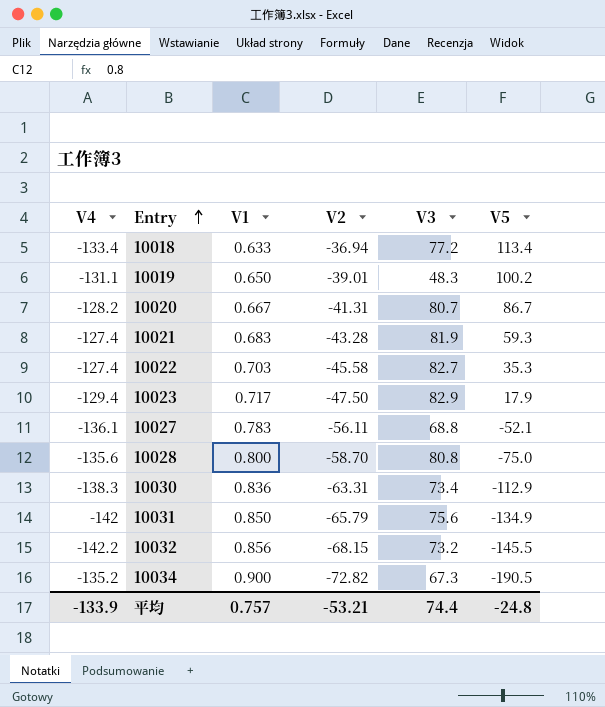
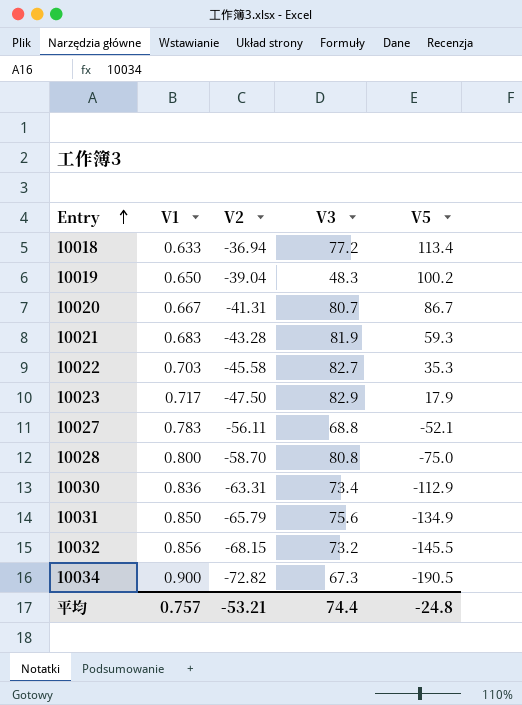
column V4 | position: 1 -> none
10019 | V2: -39.01 -> -39.04

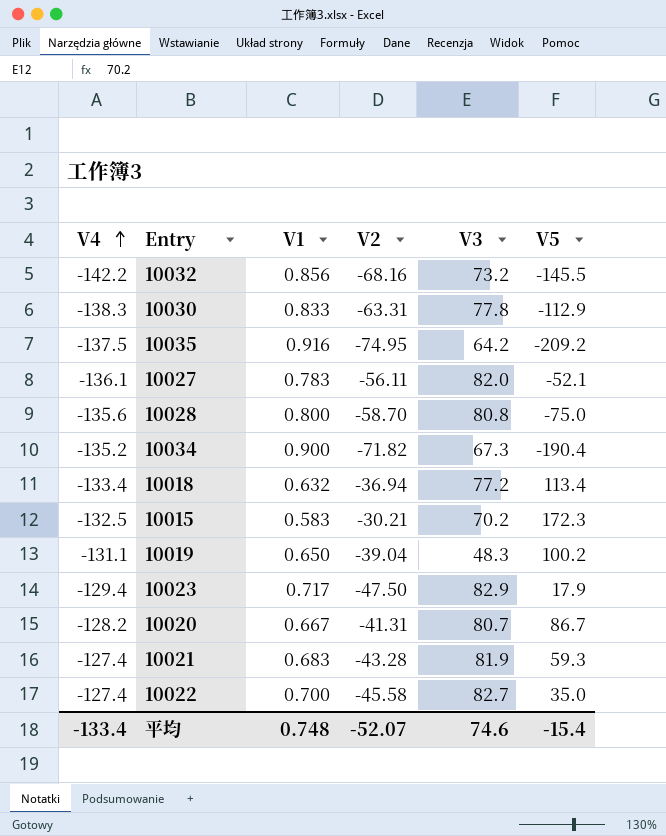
row order: Entry ascending -> V4 ascending
column V4 | position: none -> 1
row 10031: 0.850 | -65.79 | 75.6 | -134.9 -> none
10032 | V2: -68.15 -> -68.16
10030 | V1: 0.836 -> 0.833
10030 | V3: 73.4 -> 77.8
row 10035: none -> -137.5 | 0.916 | -74.95 | 64.2 | -209.2
10027 | V3: 68.8 -> 82.0
10034 | V2: -72.82 -> -71.82
10034 | V5: -190.5 -> -190.4
10018 | V1: 0.633 -> 0.632
row 10015: none -> -132.5 | 0.583 | -30.21 | 70.2 | 172.3
10022 | V1: 0.703 -> 0.700
10022 | V5: 35.3 -> 35.0
平均 | V1: 0.757 -> 0.748
平均 | V2: -53.21 -> -52.07
平均 | V3: 74.4 -> 74.6
平均 | V5: -24.8 -> -15.4

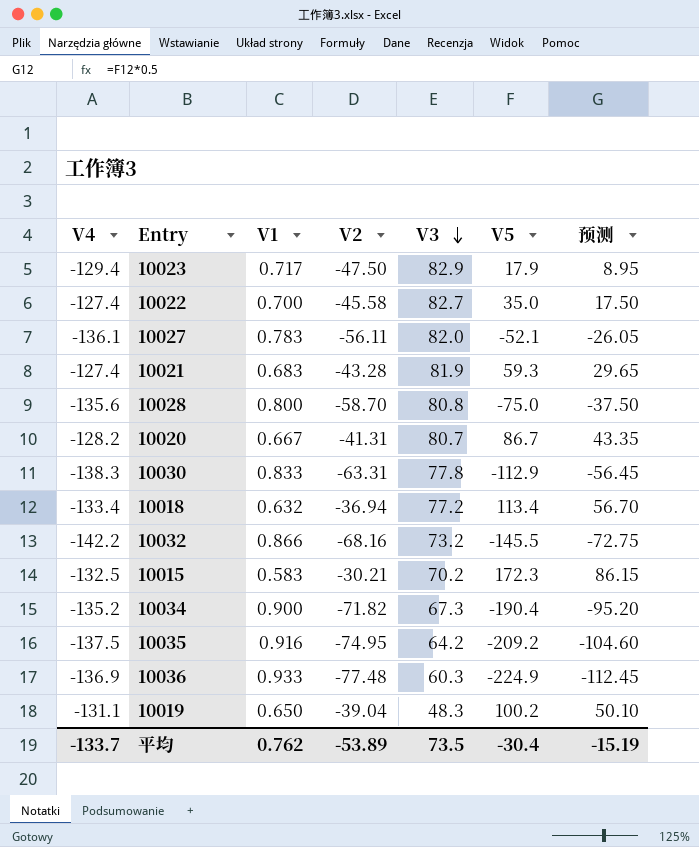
row order: V4 ascending -> V3 descending
column 预测 | formula: none -> [V5] * 0.5
10032 | V1: 0.856 -> 0.866
row 10036: none -> -136.9 | 0.933 | -77.48 | 60.3 | -224.9 | -112.45
平均 | V4: -133.4 -> -133.7
平均 | V1: 0.748 -> 0.762
平均 | V2: -52.07 -> -53.89
平均 | V3: 74.6 -> 73.5
平均 | V5: -15.4 -> -30.4

